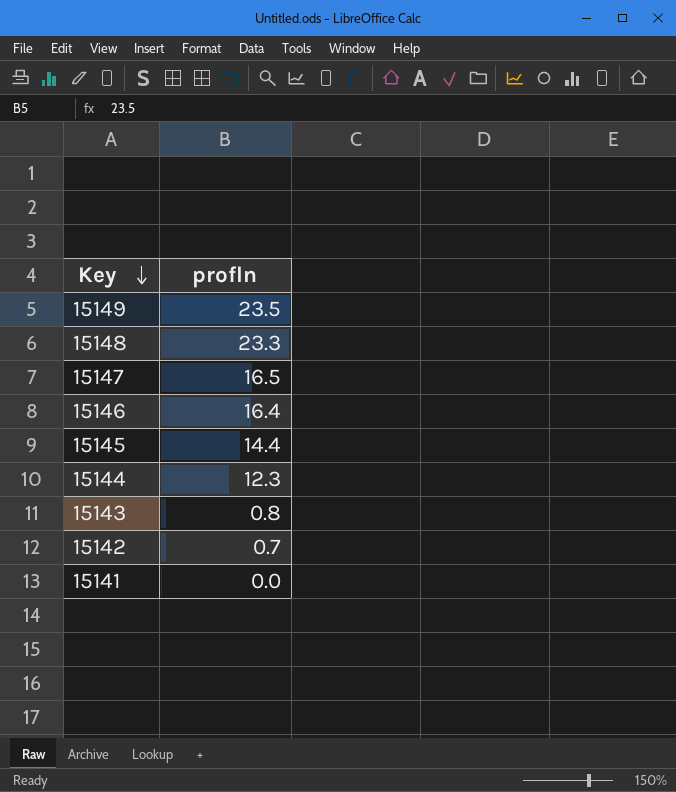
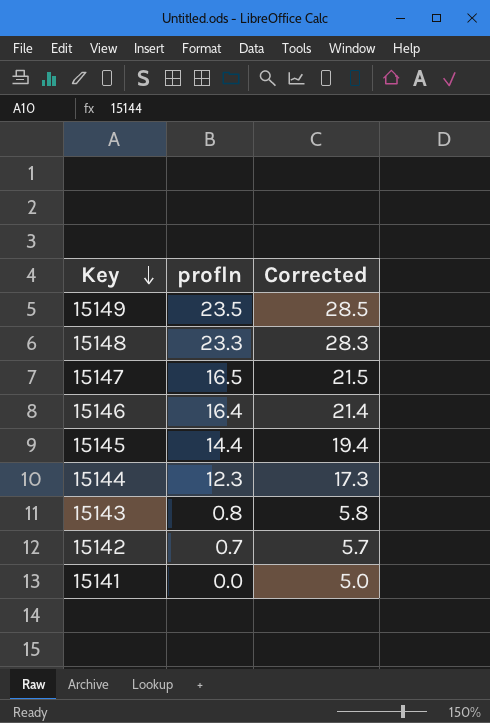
column Corrected | formula: none -> [profln] + 5

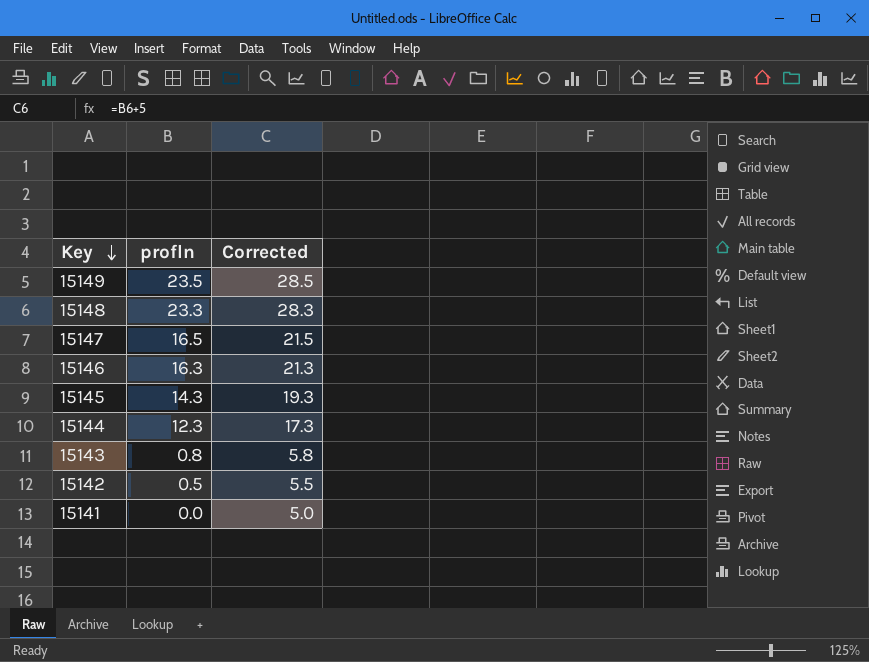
15146 | profln: 16.4 -> 16.3
15146 | Corrected: 21.4 -> 21.3
15145 | profln: 14.4 -> 14.3
15145 | Corrected: 19.4 -> 19.3
15142 | profln: 0.7 -> 0.5
15142 | Corrected: 5.7 -> 5.5

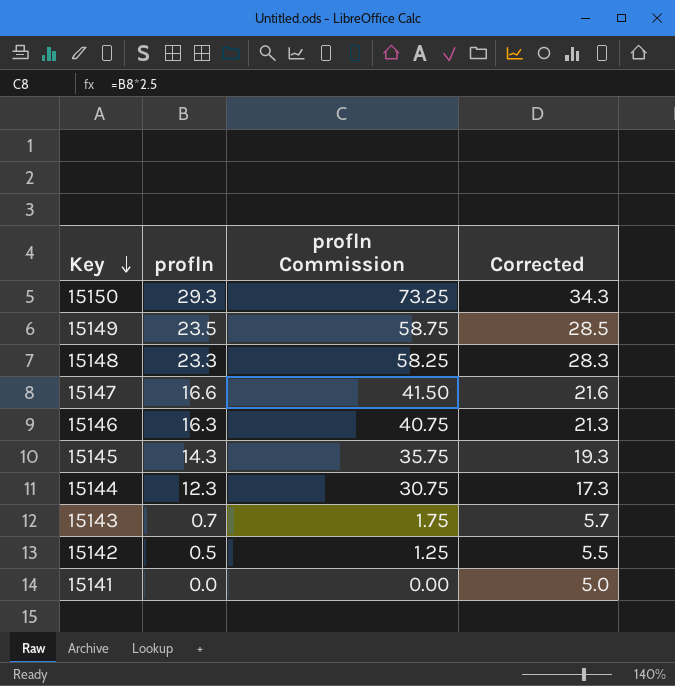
column profln Commission | formula: none -> [profln] * 2.5
row 15150: none -> 29.3 | 73.25 | 34.3
15147 | profln: 16.5 -> 16.6
15147 | Corrected: 21.5 -> 21.6
15143 | profln: 0.8 -> 0.7
15143 | Corrected: 5.8 -> 5.7

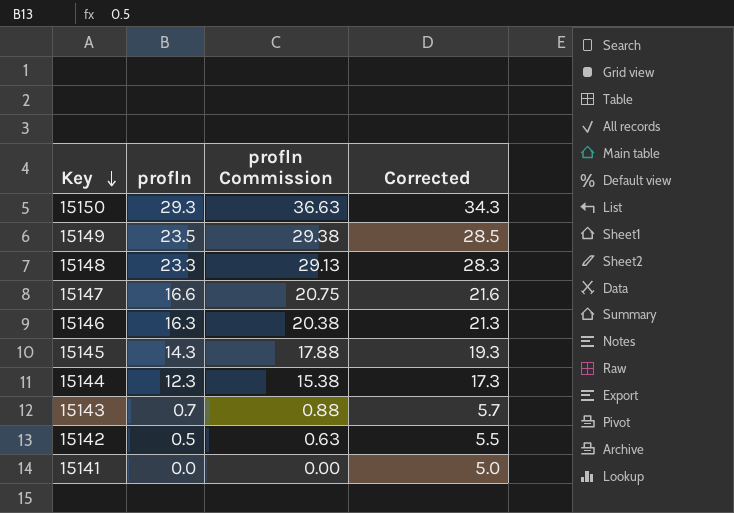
column profln Commission | formula: [profln] * 2.5 -> [profln] * 1.25

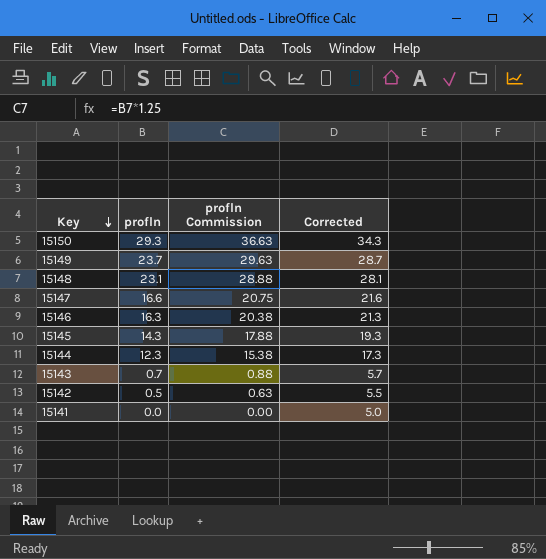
15149 | profln: 23.5 -> 23.7
15149 | profln Commission: 29.38 -> 29.63
15149 | Corrected: 28.5 -> 28.7
15148 | profln: 23.3 -> 23.1
15148 | profln Commission: 29.13 -> 28.88
15148 | Corrected: 28.3 -> 28.1

